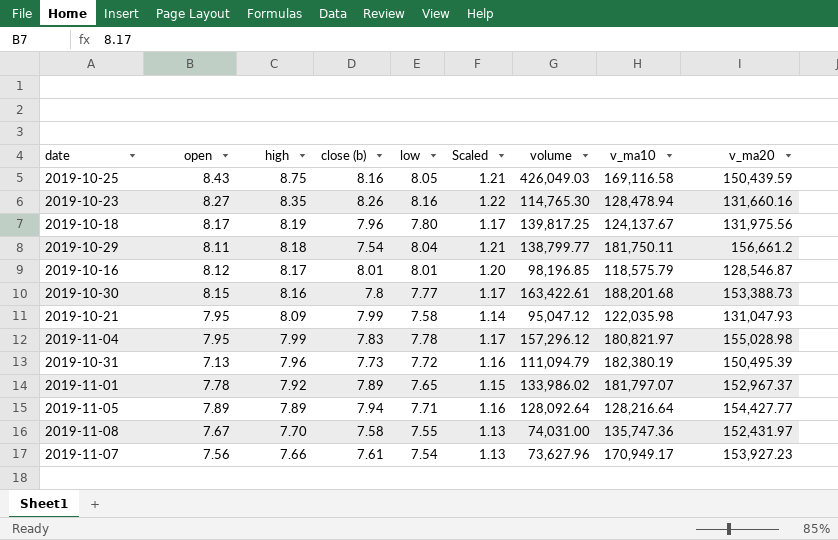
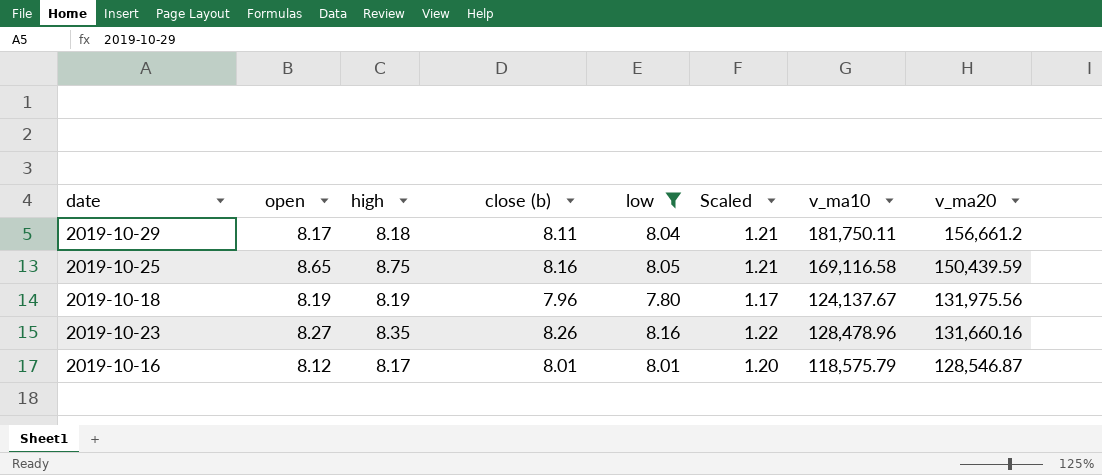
filter: none -> low >= 7.80
row order: high descending -> v_ma20 descending
column volume | position: 7 -> none
2019-10-29 | open: 8.11 -> 8.17
2019-10-29 | close (b): 7.54 -> 8.11
2019-10-25 | open: 8.43 -> 8.65
2019-10-18 | open: 8.17 -> 8.19
2019-10-23 | v_ma10: 128,478.94 -> 128,478.96

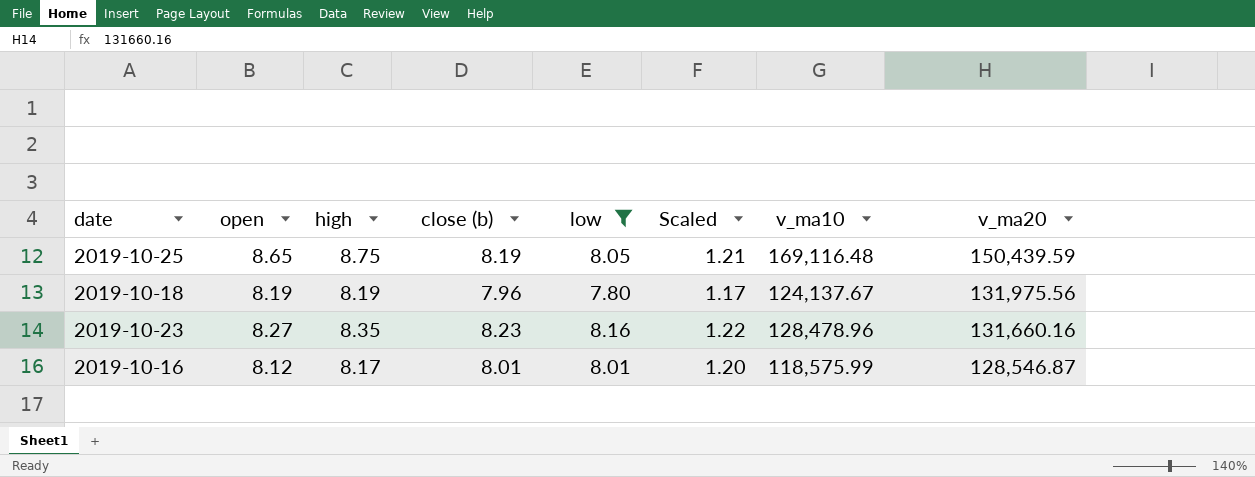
row 2019-10-29: 8.17 | 8.18 | 8.11 | 8.04 | 1.21 | 181,750.11 | 156,661.2 -> none
2019-10-25 | close (b): 8.16 -> 8.19
2019-10-25 | v_ma10: 169,116.58 -> 169,116.48
2019-10-23 | close (b): 8.26 -> 8.23
2019-10-16 | v_ma10: 118,575.79 -> 118,575.99

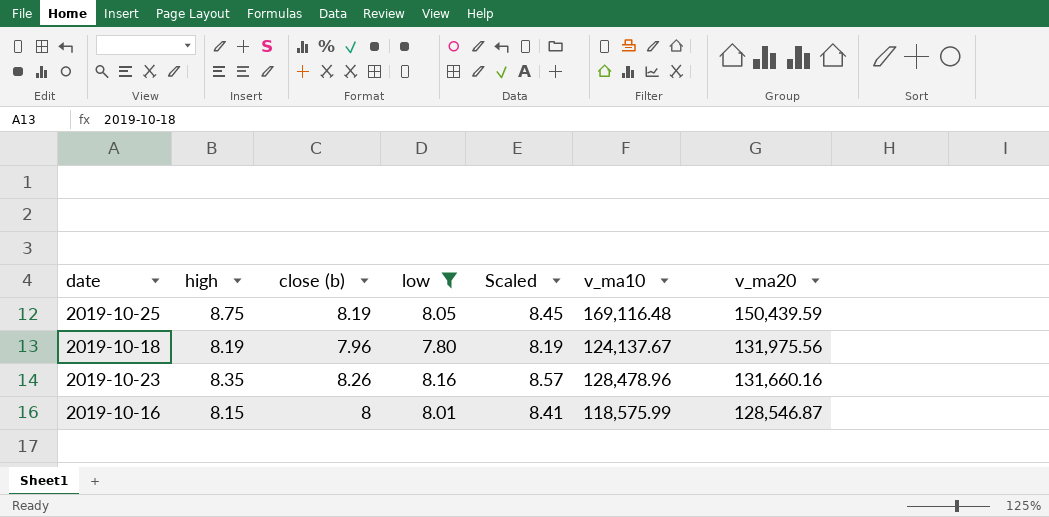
column open | position: 2 -> none
column Scaled | formula: [low] * 0.15 -> [low] * 1.05
2019-10-23 | close (b): 8.23 -> 8.26
2019-10-16 | high: 8.17 -> 8.15
2019-10-16 | close (b): 8.01 -> 8

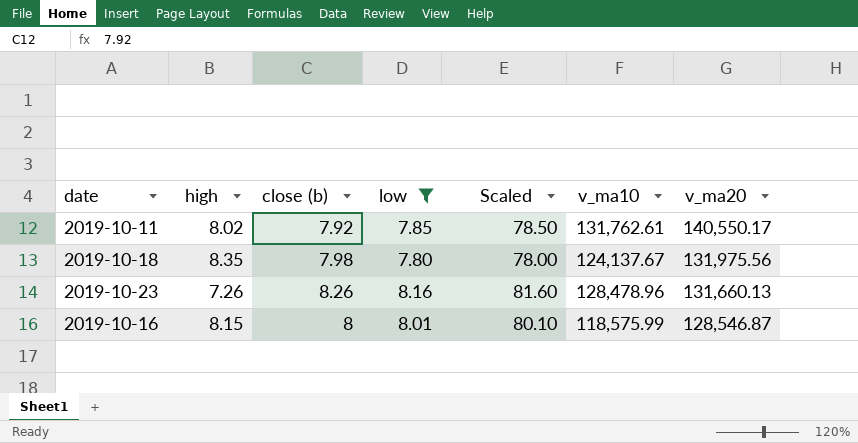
column Scaled | formula: [low] * 1.05 -> [low] * 10
row 2019-10-25: 8.75 | 8.19 | 8.05 | 8.45 | 169,116.48 | 150,439.59 -> none
row 2019-10-11: none -> 8.02 | 7.92 | 7.85 | 78.50 | 131,762.61 | 140,550.17
2019-10-18 | high: 8.19 -> 8.35
2019-10-18 | close (b): 7.96 -> 7.98
2019-10-23 | high: 8.35 -> 7.26
2019-10-23 | v_ma20: 131,660.16 -> 131,660.13

